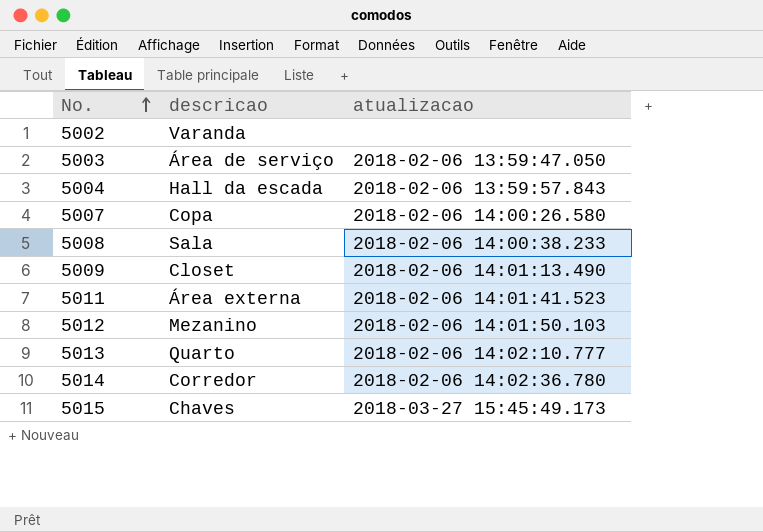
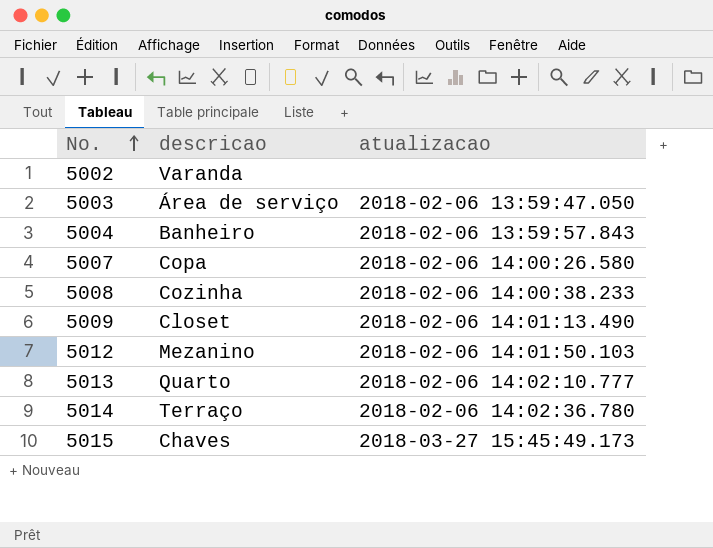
row 5011: Área externa | 2018-02-06 14:01:41.523 -> none
5004 | descricao: Hall da escada -> Banheiro
5008 | descricao: Sala -> Cozinha
5014 | descricao: Corredor -> Terraço

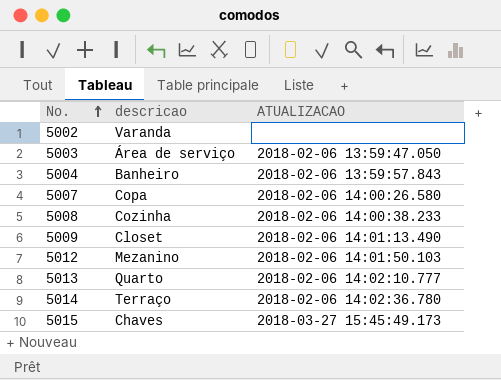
column name: atualizacao -> ATUALIZACAO

